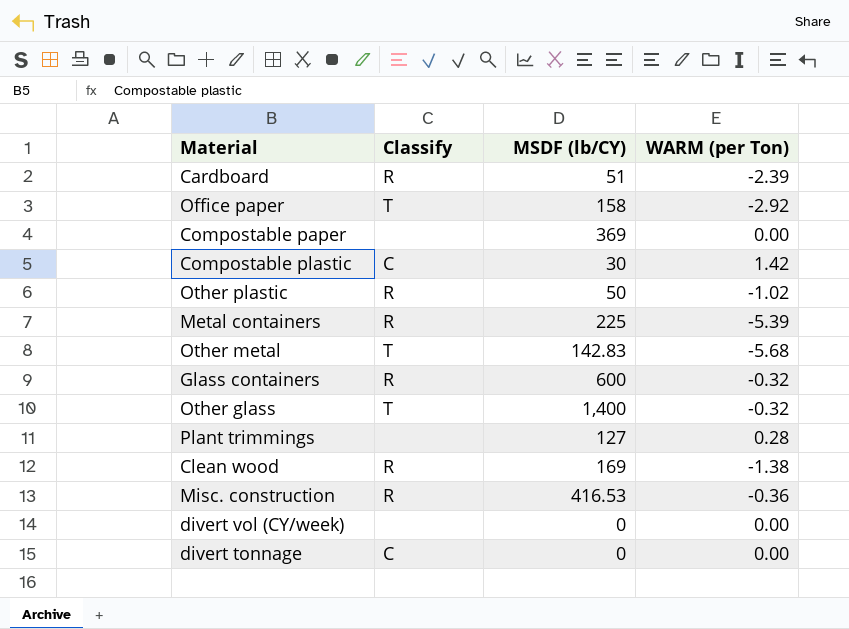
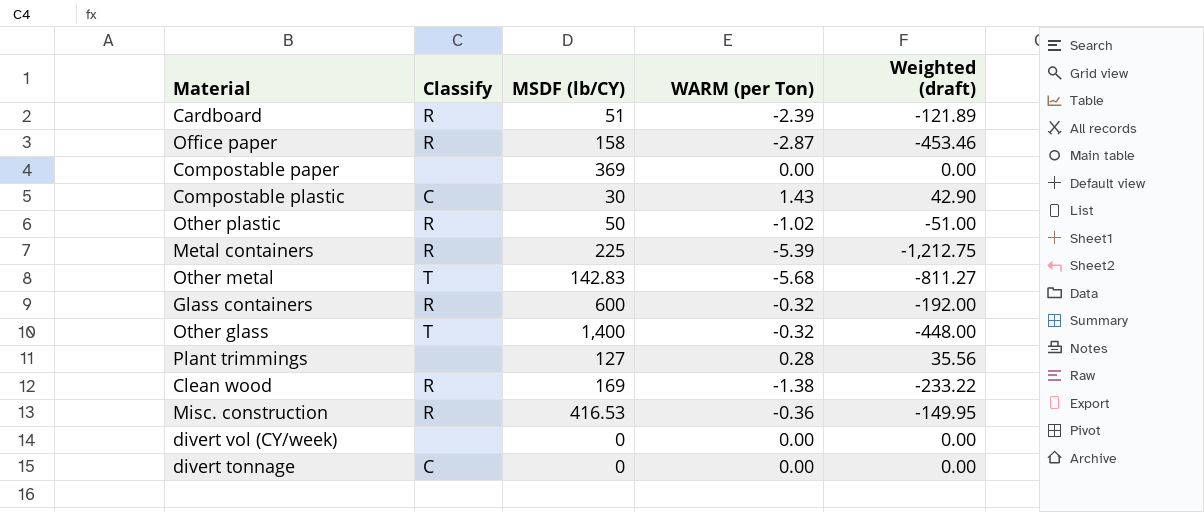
column Weighted (draft) | formula: none -> [MSDF (lb/CY)] * [WARM (per Ton)]
Office paper | Classify: T -> R
Office paper | WARM (per Ton): -2.92 -> -2.87
Compostable plastic | WARM (per Ton): 1.42 -> 1.43

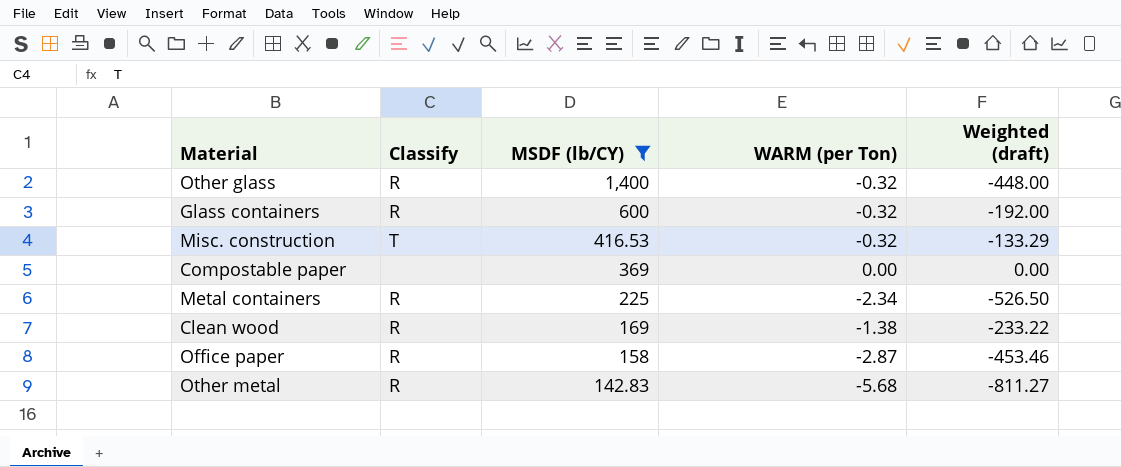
filter: none -> MSDF (lb/CY) >= 142.83
row order: none -> MSDF (lb/CY) descending
Other glass | Classify: T -> R
Misc. construction | Classify: R -> T
Misc. construction | WARM (per Ton): -0.36 -> -0.32
Misc. construction | Weighted (draft): -149.95 -> -133.29
Metal containers | WARM (per Ton): -5.39 -> -2.34
Metal containers | Weighted (draft): -1,212.75 -> -526.50
Other metal | Classify: T -> R

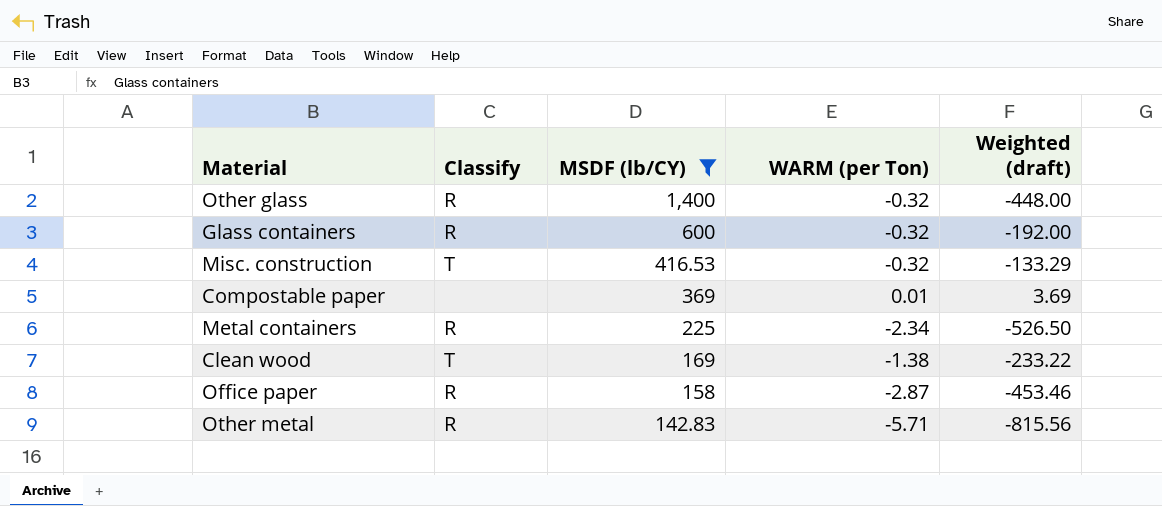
Compostable paper | WARM (per Ton): 0.00 -> 0.01
Compostable paper | Weighted (draft): 0.00 -> 3.69
Clean wood | Classify: R -> T
Other metal | WARM (per Ton): -5.68 -> -5.71
Other metal | Weighted (draft): -811.27 -> -815.56

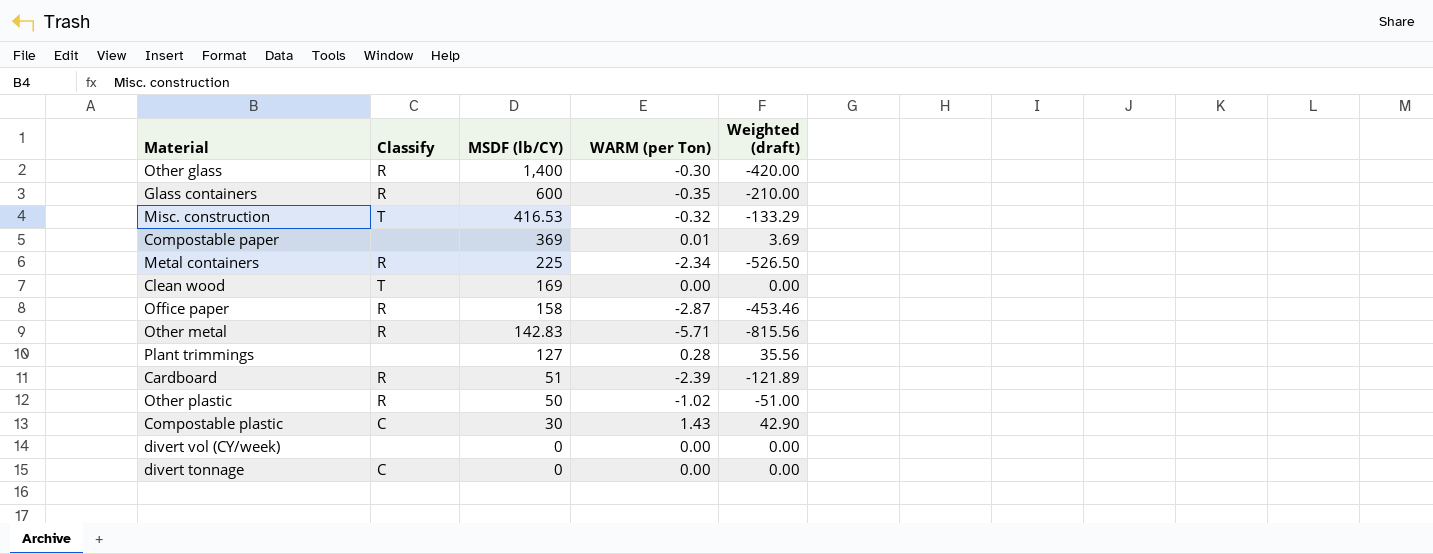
filter: MSDF (lb/CY) >= 142.83 -> none
Other glass | WARM (per Ton): -0.32 -> -0.30
Other glass | Weighted (draft): -448.00 -> -420.00
Glass containers | WARM (per Ton): -0.32 -> -0.35
Glass containers | Weighted (draft): -192.00 -> -210.00
Clean wood | WARM (per Ton): -1.38 -> 0.00
Clean wood | Weighted (draft): -233.22 -> 0.00

